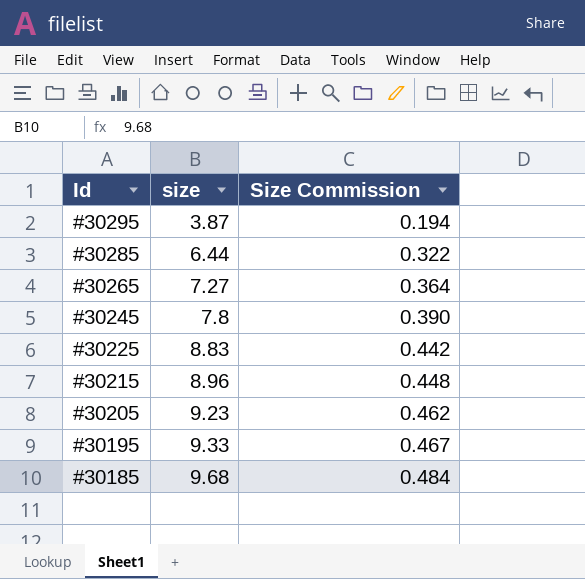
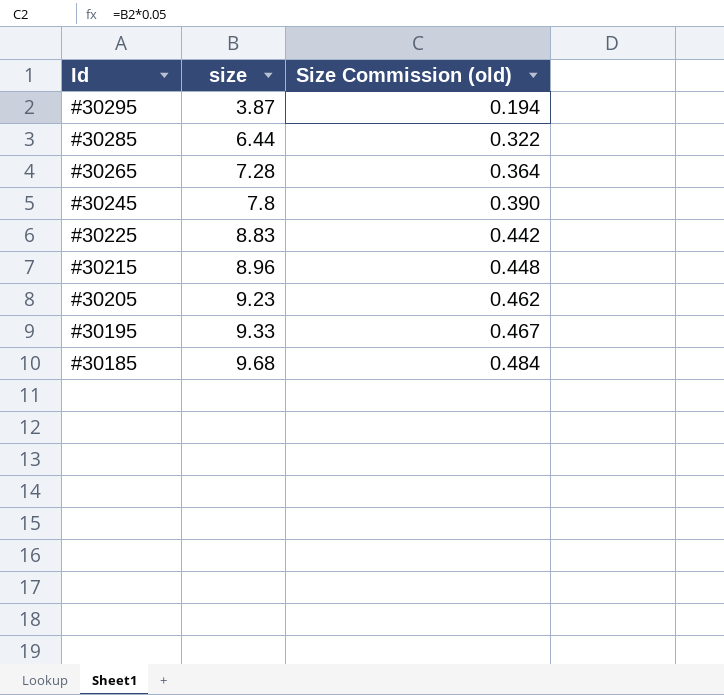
column name: Size Commission -> Size Commission (old)
#30265 | size: 7.27 -> 7.28

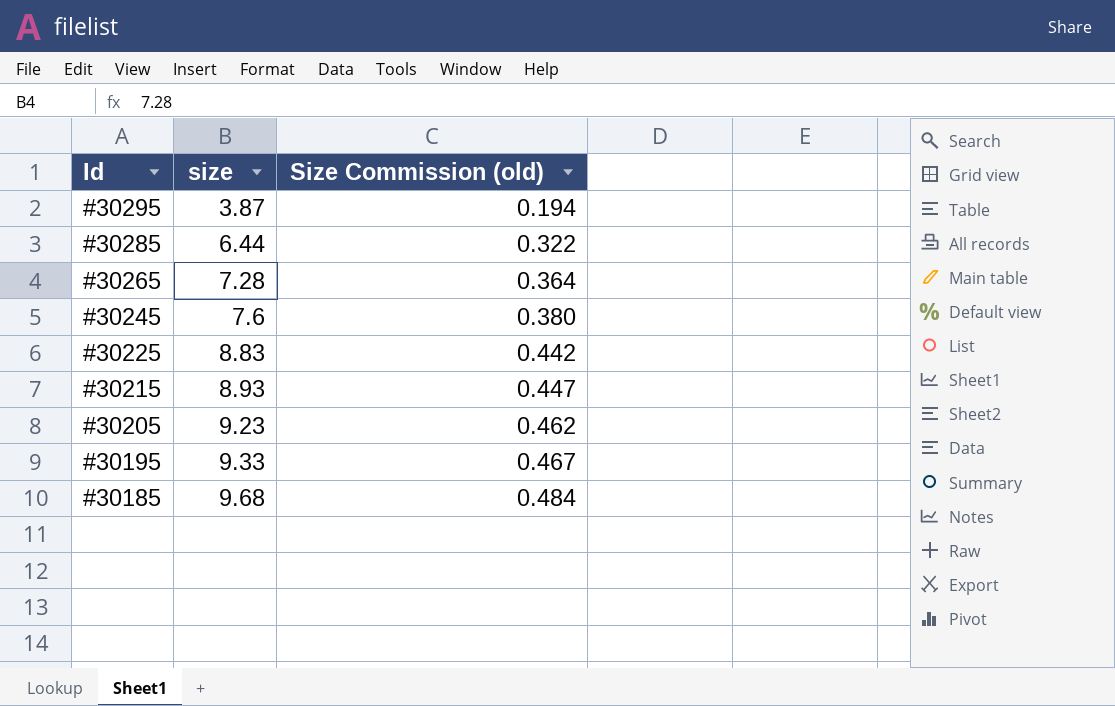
#30245 | size: 7.8 -> 7.6
#30245 | Size Commission (old): 0.390 -> 0.380
#30215 | size: 8.96 -> 8.93
#30215 | Size Commission (old): 0.448 -> 0.447

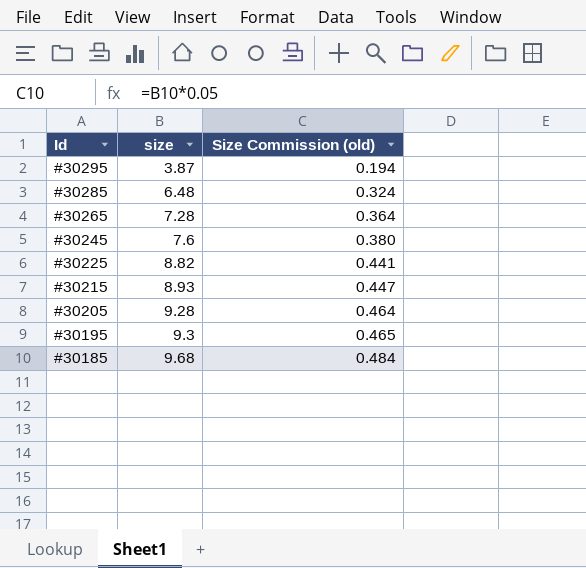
#30285 | size: 6.44 -> 6.48
#30285 | Size Commission (old): 0.322 -> 0.324
#30225 | size: 8.83 -> 8.82
#30225 | Size Commission (old): 0.442 -> 0.441
#30205 | size: 9.23 -> 9.28
#30205 | Size Commission (old): 0.462 -> 0.464
#30195 | size: 9.33 -> 9.3
#30195 | Size Commission (old): 0.467 -> 0.465

